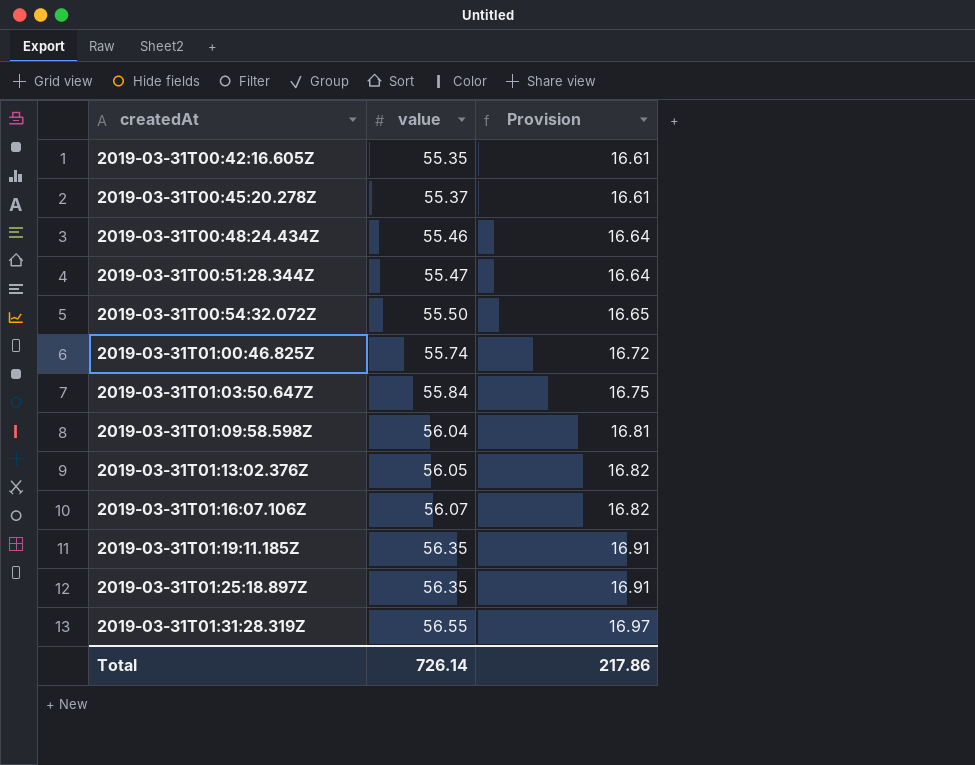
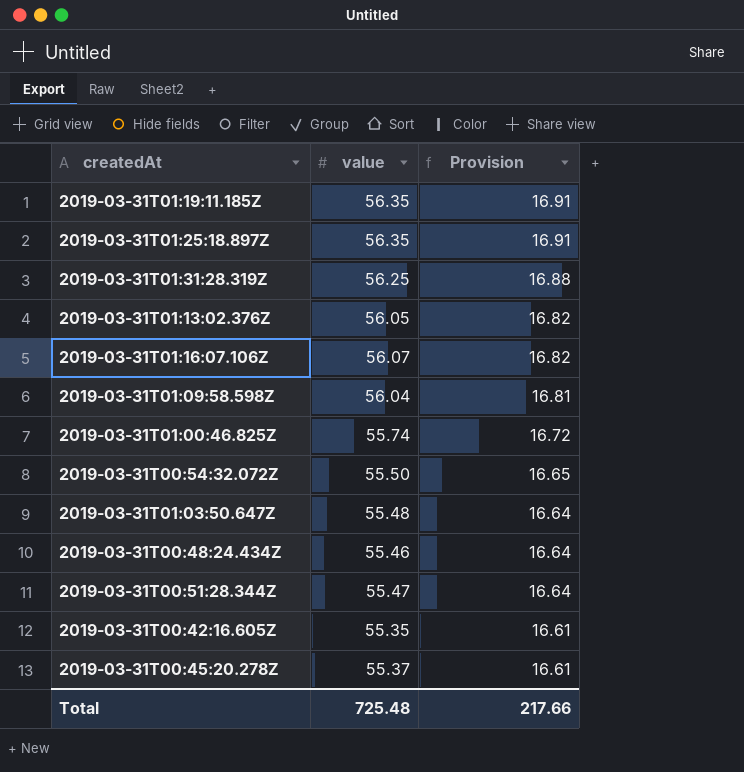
row order: createdAt ascending -> Provision descending
2019-03-31T01:31:28.319Z | value: 56.55 -> 56.25
2019-03-31T01:31:28.319Z | Provision: 16.97 -> 16.88
2019-03-31T01:03:50.647Z | value: 55.84 -> 55.48
2019-03-31T01:03:50.647Z | Provision: 16.75 -> 16.64
Total | value: 726.14 -> 725.48
Total | Provision: 217.86 -> 217.66

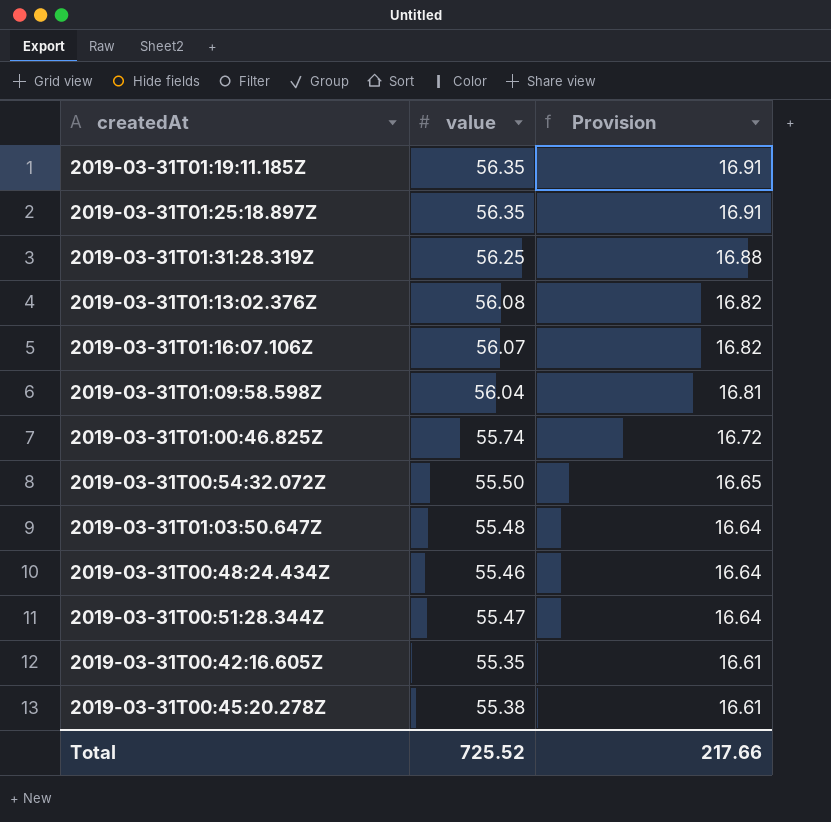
2019-03-31T01:13:02.376Z | value: 56.05 -> 56.08
2019-03-31T00:45:20.278Z | value: 55.37 -> 55.38
Total | value: 725.48 -> 725.52

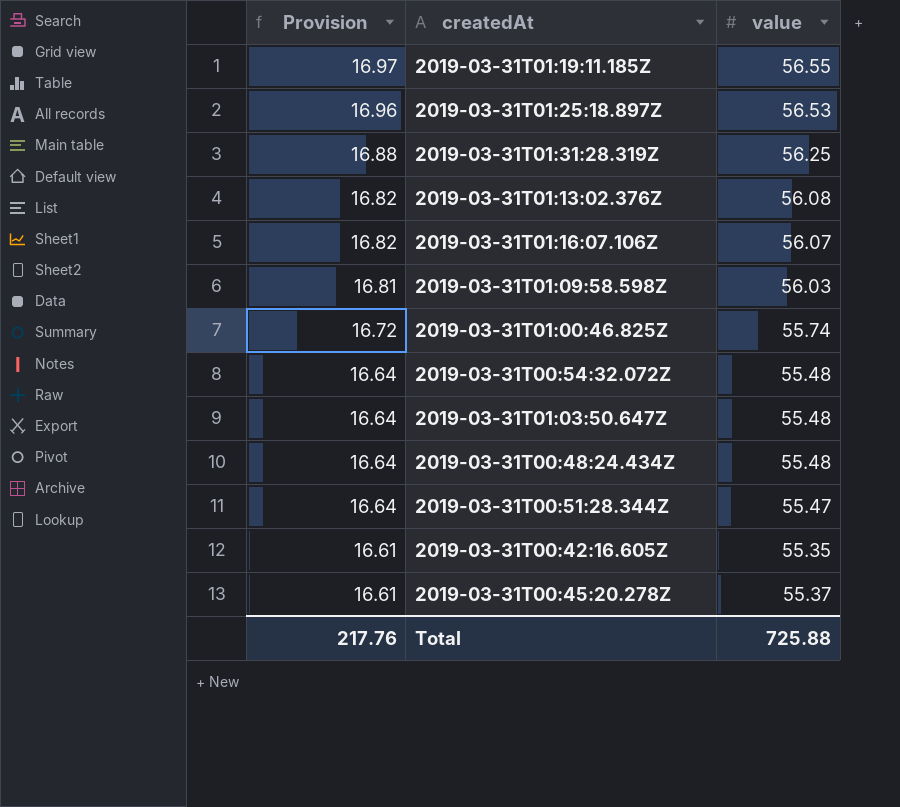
column Provision | position: 3 -> 1
2019-03-31T01:19:11.185Z | Provision: 16.91 -> 16.97
2019-03-31T01:19:11.185Z | value: 56.35 -> 56.55
2019-03-31T01:25:18.897Z | Provision: 16.91 -> 16.96
2019-03-31T01:25:18.897Z | value: 56.35 -> 56.53
2019-03-31T01:09:58.598Z | value: 56.04 -> 56.03
2019-03-31T00:54:32.072Z | Provision: 16.65 -> 16.64
2019-03-31T00:54:32.072Z | value: 55.50 -> 55.48
2019-03-31T00:48:24.434Z | value: 55.46 -> 55.48
2019-03-31T00:45:20.278Z | value: 55.38 -> 55.37
Total | Provision: 217.66 -> 217.76
Total | value: 725.52 -> 725.88

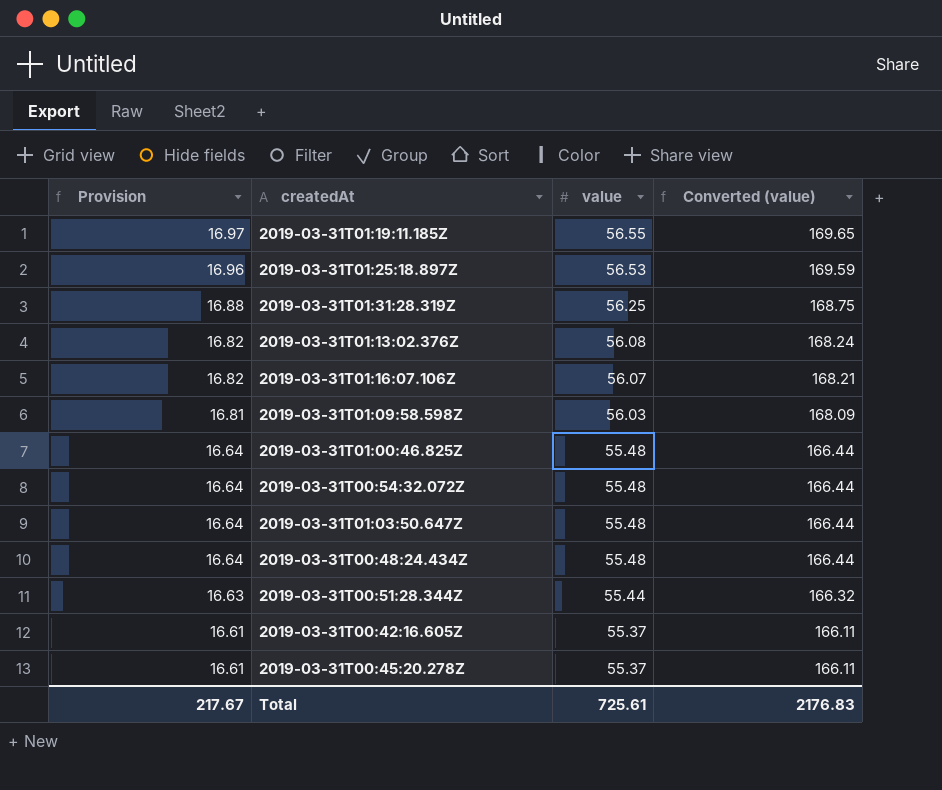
column Converted (value) | formula: none -> [value] * 3
2019-03-31T01:00:46.825Z | Provision: 16.72 -> 16.64
2019-03-31T01:00:46.825Z | value: 55.74 -> 55.48
2019-03-31T00:51:28.344Z | Provision: 16.64 -> 16.63
2019-03-31T00:51:28.344Z | value: 55.47 -> 55.44
2019-03-31T00:42:16.605Z | value: 55.35 -> 55.37
Total | Provision: 217.76 -> 217.67
Total | value: 725.88 -> 725.61

